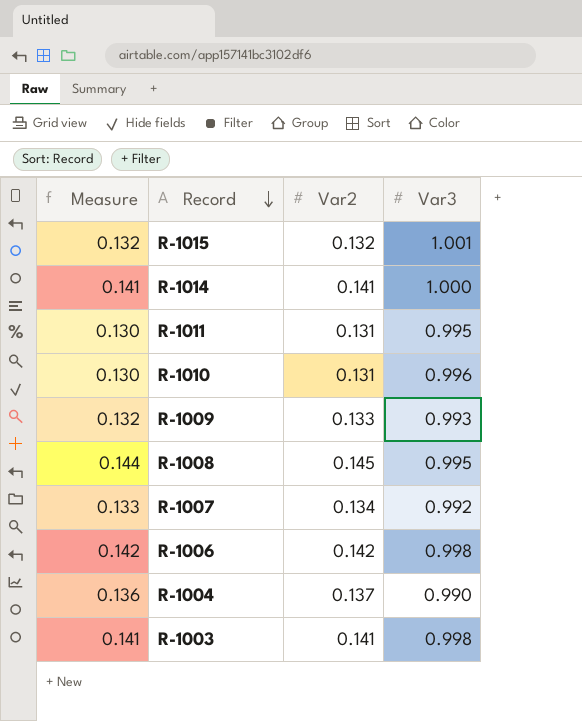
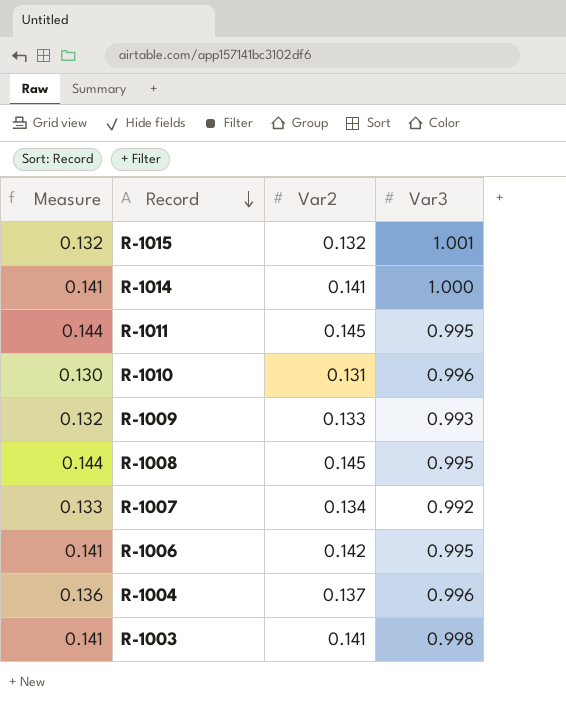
R-1011 | Measure: 0.130 -> 0.144
R-1011 | Var2: 0.131 -> 0.145
R-1006 | Measure: 0.142 -> 0.141
R-1006 | Var3: 0.998 -> 0.995
R-1004 | Var3: 0.990 -> 0.996

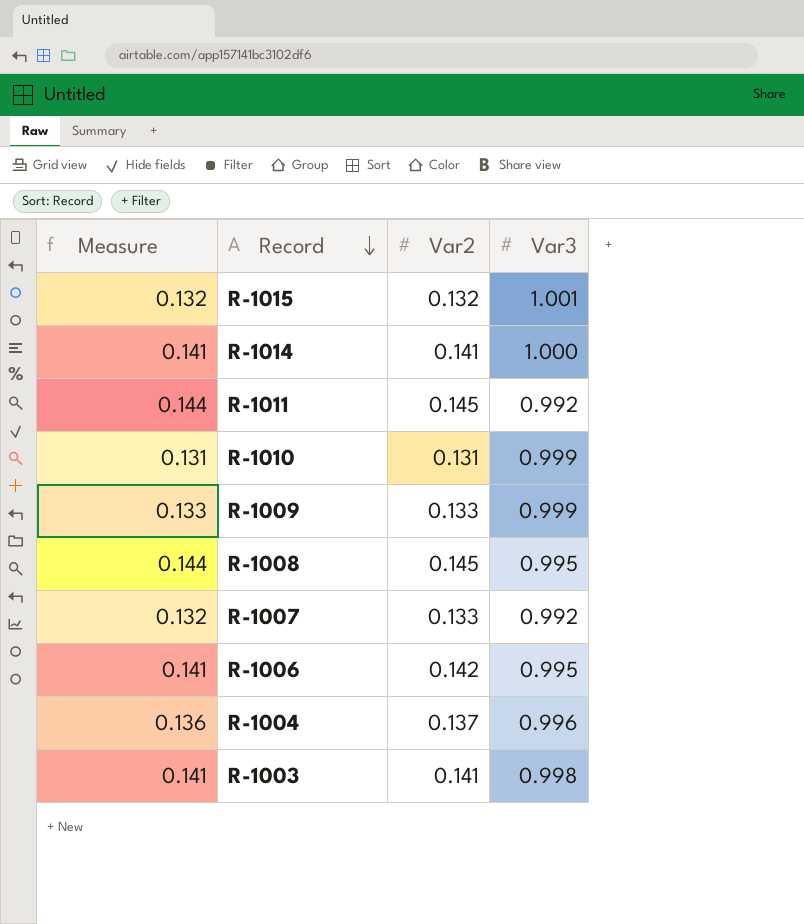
R-1011 | Var3: 0.995 -> 0.992
R-1010 | Measure: 0.130 -> 0.131
R-1010 | Var3: 0.996 -> 0.999
R-1009 | Measure: 0.132 -> 0.133
R-1009 | Var3: 0.993 -> 0.999
R-1007 | Measure: 0.133 -> 0.132
R-1007 | Var2: 0.134 -> 0.133

